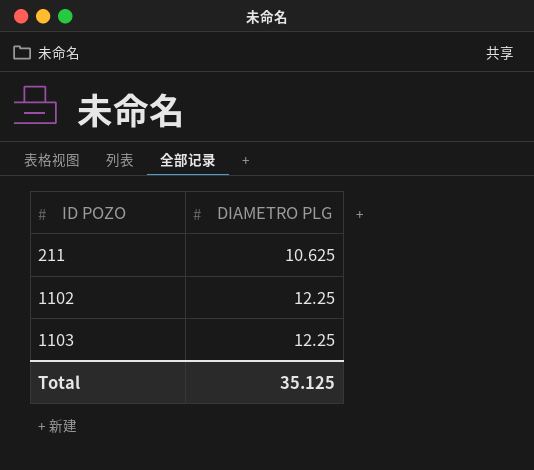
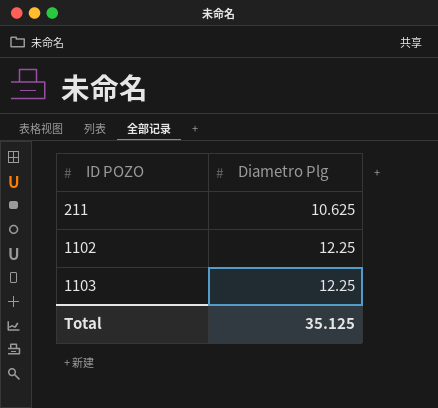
column name: DIAMETRO PLG -> Diametro Plg

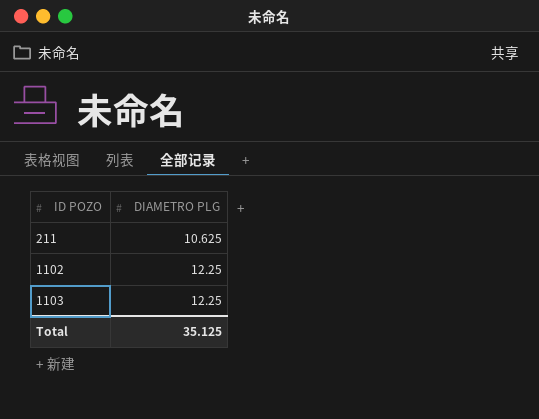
column name: Diametro Plg -> DIAMETRO PLG

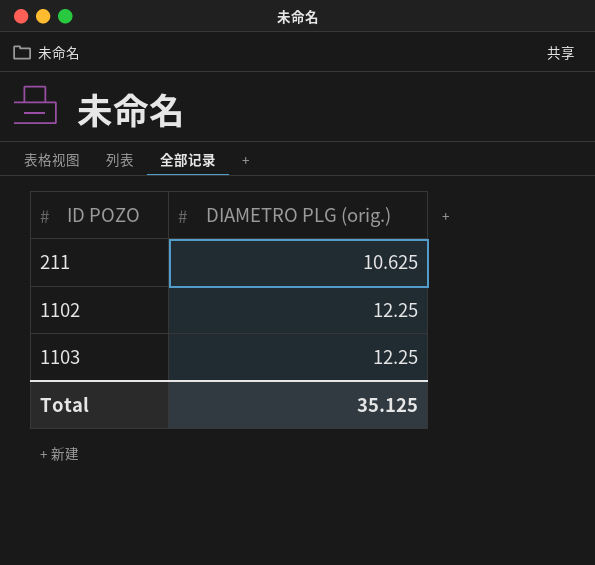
column name: DIAMETRO PLG -> DIAMETRO PLG (orig.)

